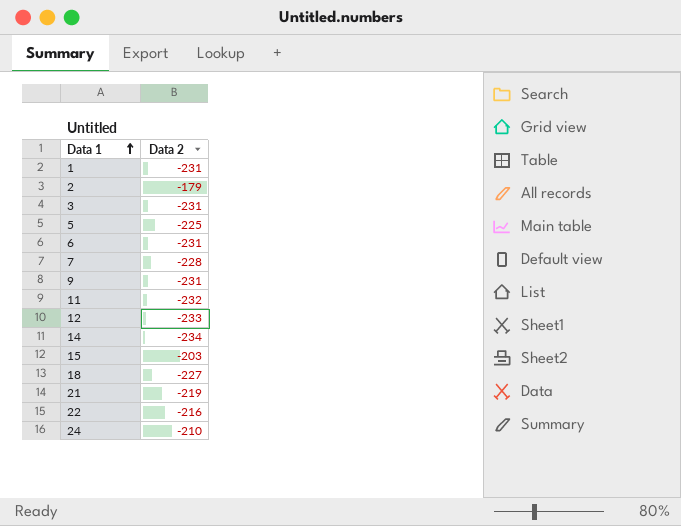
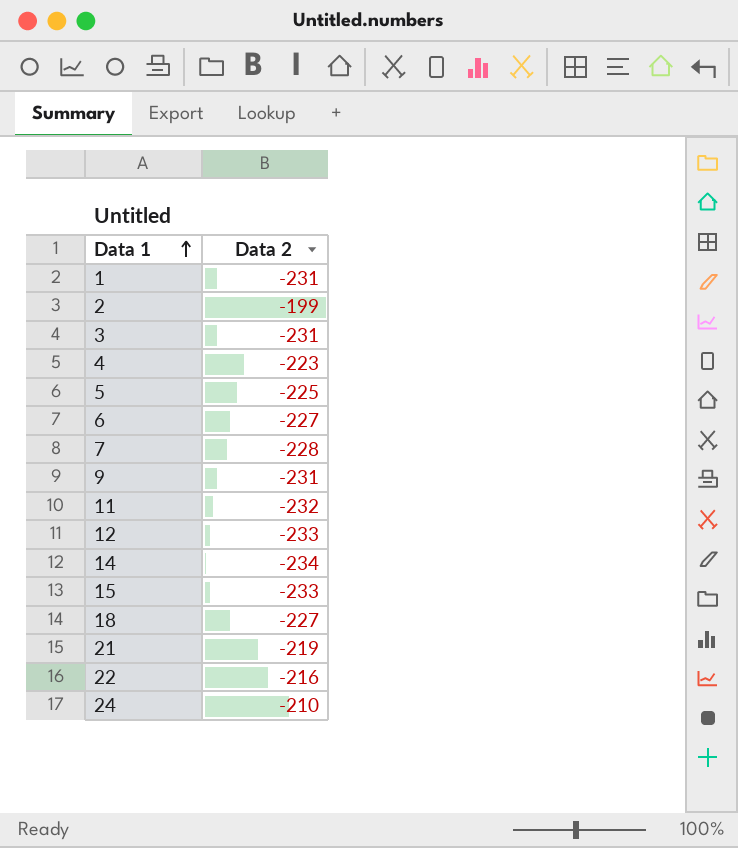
2 | Data 2: -179 -> -199
row 4: none -> -223
6 | Data 2: -231 -> -227
15 | Data 2: -203 -> -233

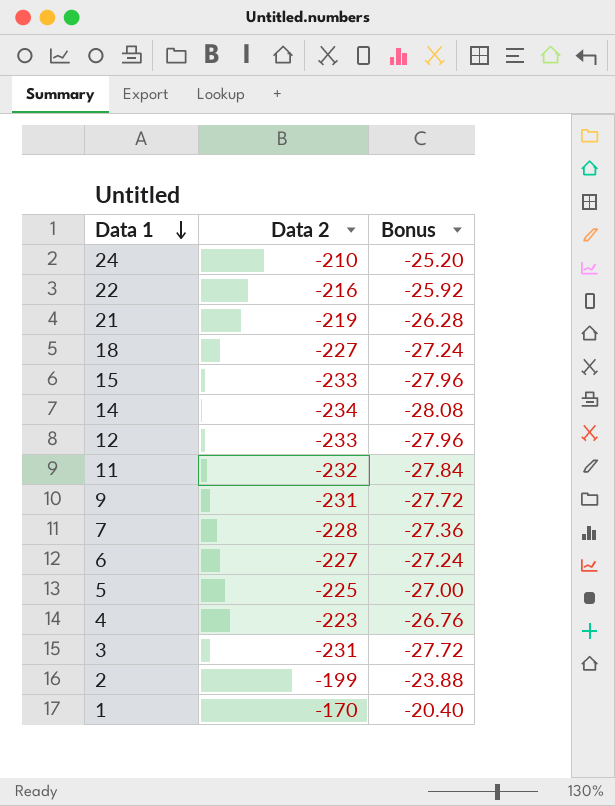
row order: Data 1 ascending -> Data 1 descending
column Bonus | formula: none -> [Data 2] * 0.12
1 | Data 2: -231 -> -170

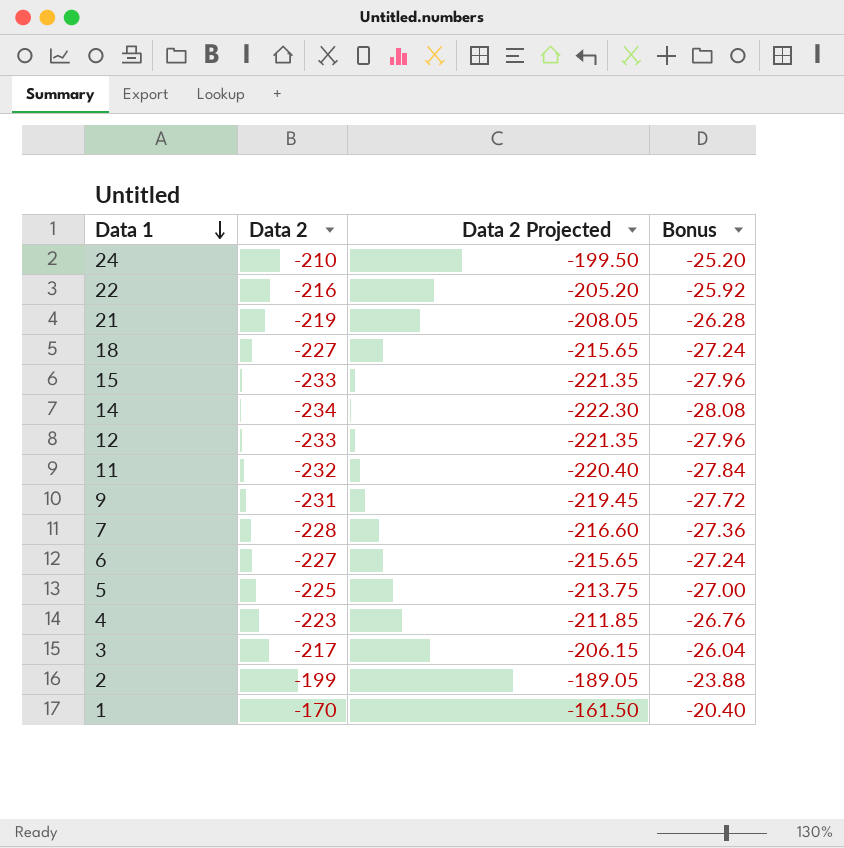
column Data 2 Projected | formula: none -> [Data 2] * 0.95
3 | Data 2: -231 -> -217
3 | Bonus: -27.72 -> -26.04

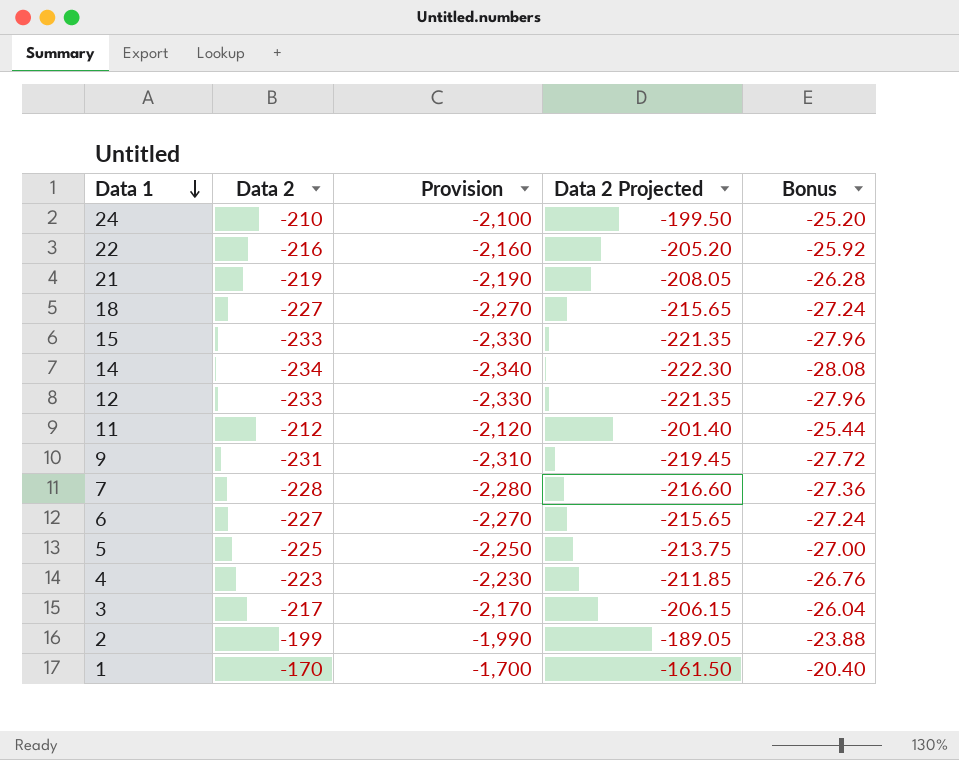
column Provision | formula: none -> [Data 2] * 10
11 | Data 2: -232 -> -212
11 | Data 2 Projected: -220.40 -> -201.40
11 | Bonus: -27.84 -> -25.44

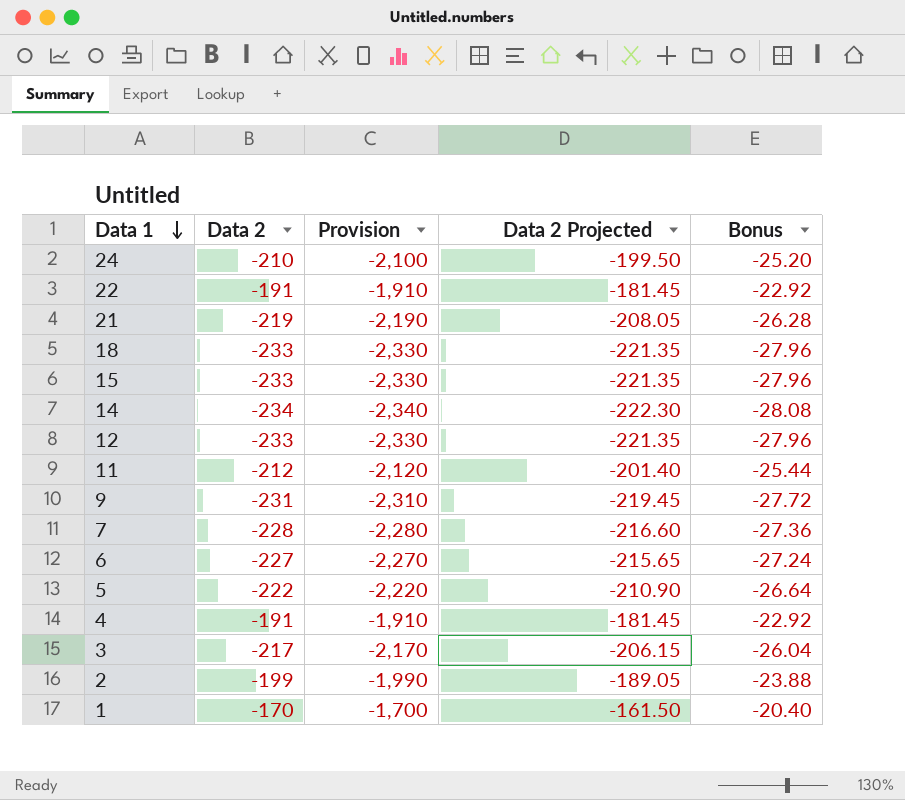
22 | Data 2: -216 -> -191
22 | Provision: -2,160 -> -1,910
22 | Data 2 Projected: -205.20 -> -181.45
22 | Bonus: -25.92 -> -22.92
18 | Data 2: -227 -> -233
18 | Provision: -2,270 -> -2,330
18 | Data 2 Projected: -215.65 -> -221.35
18 | Bonus: -27.24 -> -27.96
5 | Data 2: -225 -> -222
5 | Provision: -2,250 -> -2,220
5 | Data 2 Projected: -213.75 -> -210.90
5 | Bonus: -27.00 -> -26.64
4 | Data 2: -223 -> -191
4 | Provision: -2,230 -> -1,910
4 | Data 2 Projected: -211.85 -> -181.45
4 | Bonus: -26.76 -> -22.92

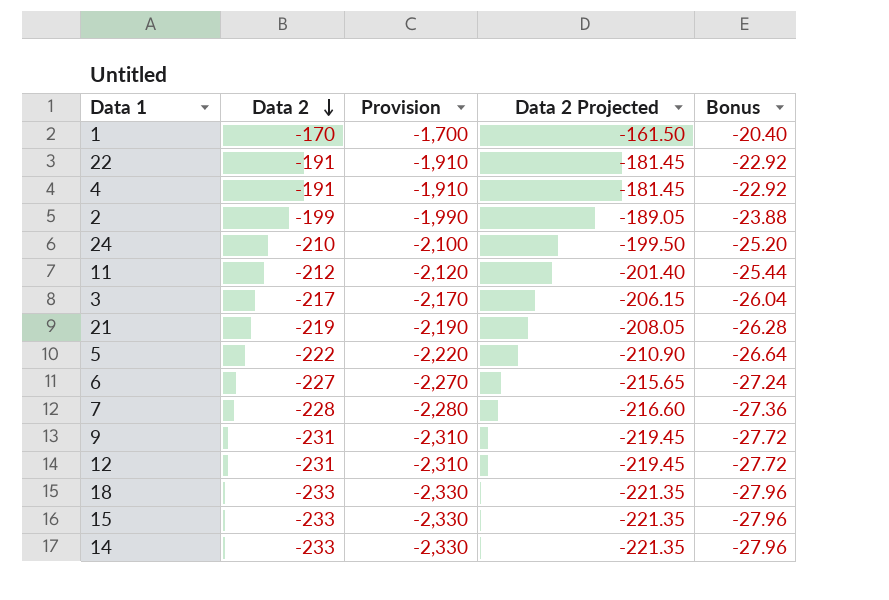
row order: Data 1 descending -> Data 2 descending
12 | Data 2: -233 -> -231
12 | Provision: -2,330 -> -2,310
12 | Data 2 Projected: -221.35 -> -219.45
12 | Bonus: -27.96 -> -27.72
14 | Data 2: -234 -> -233
14 | Provision: -2,340 -> -2,330
14 | Data 2 Projected: -222.30 -> -221.35
14 | Bonus: -28.08 -> -27.96

